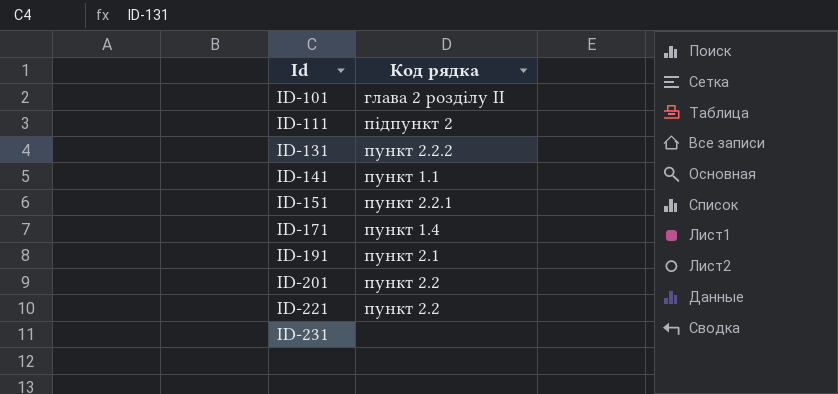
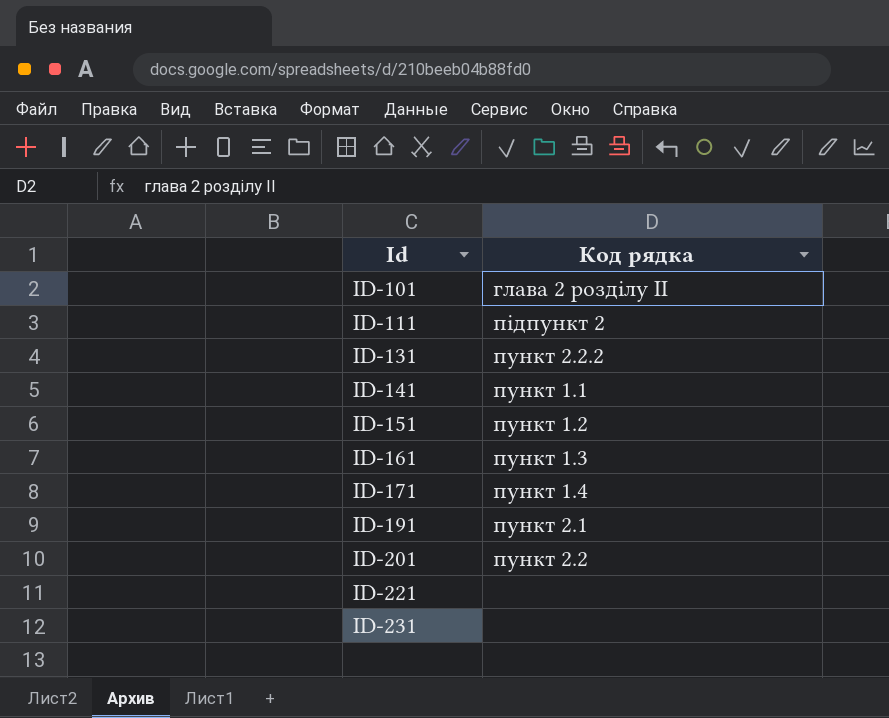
ID-151 | Код рядка: пункт 2.2.1 -> пункт 1.2
row ID-161: none -> пункт 1.3
ID-221 | Код рядка: пункт 2.2 -> none

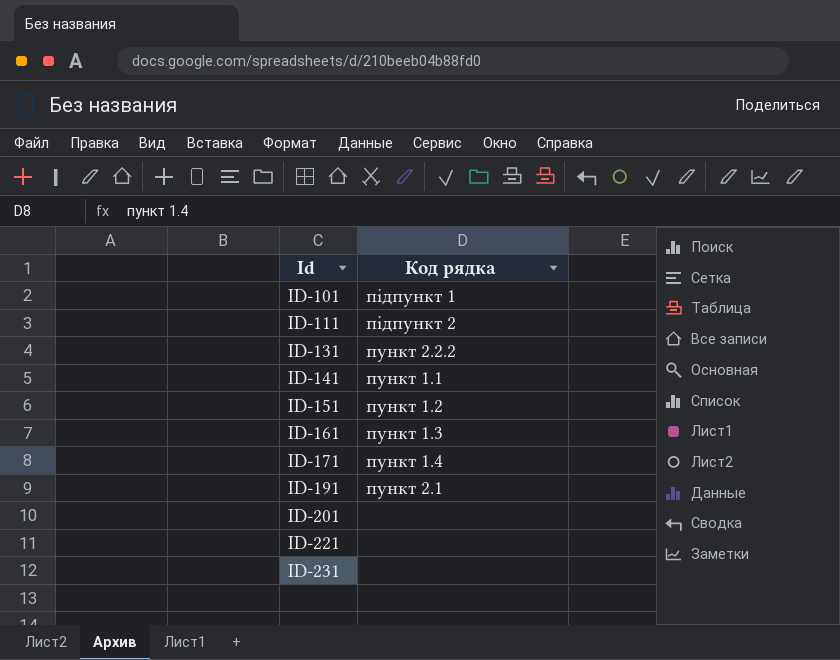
ID-101 | Код рядка: глава 2 розділу ІІ -> підпункт 1
ID-201 | Код рядка: пункт 2.2 -> none

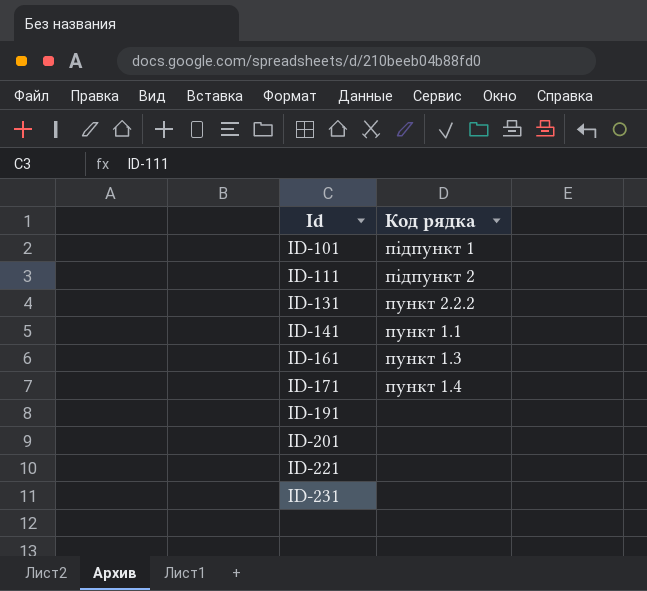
row ID-151: пункт 1.2 -> none
ID-191 | Код рядка: пункт 2.1 -> none

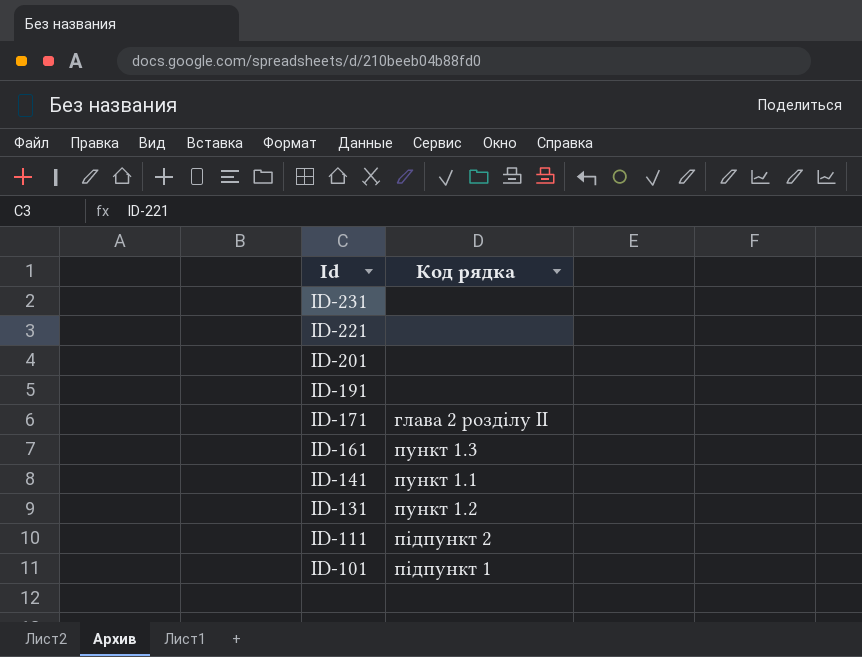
row order: Id ascending -> Id descending
ID-171 | Код рядка: пункт 1.4 -> глава 2 розділу ІІ
ID-131 | Код рядка: пункт 2.2.2 -> пункт 1.2

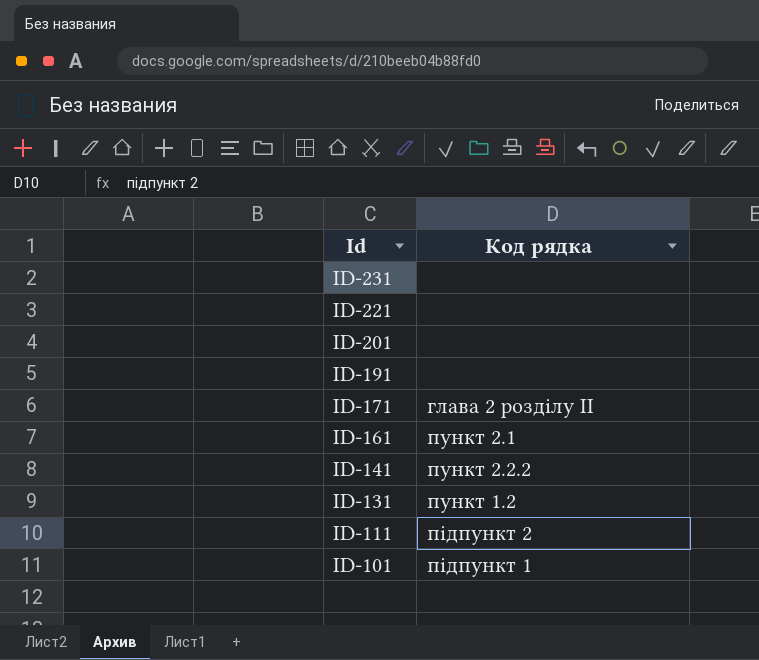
ID-161 | Код рядка: пункт 1.3 -> пункт 2.1
ID-141 | Код рядка: пункт 1.1 -> пункт 2.2.2

